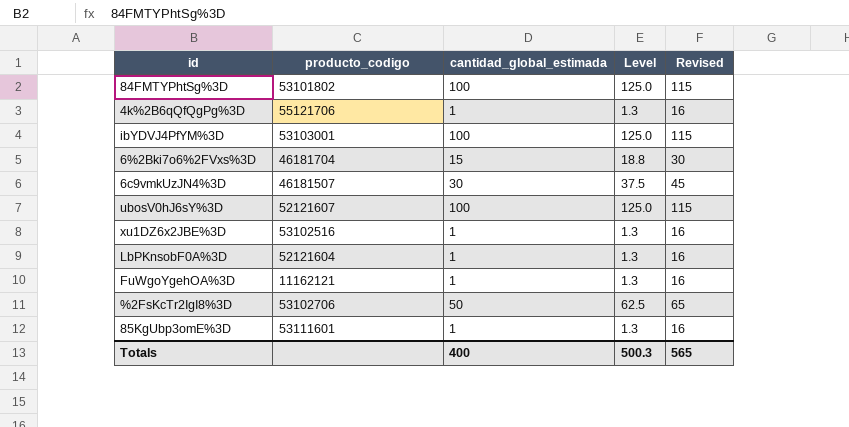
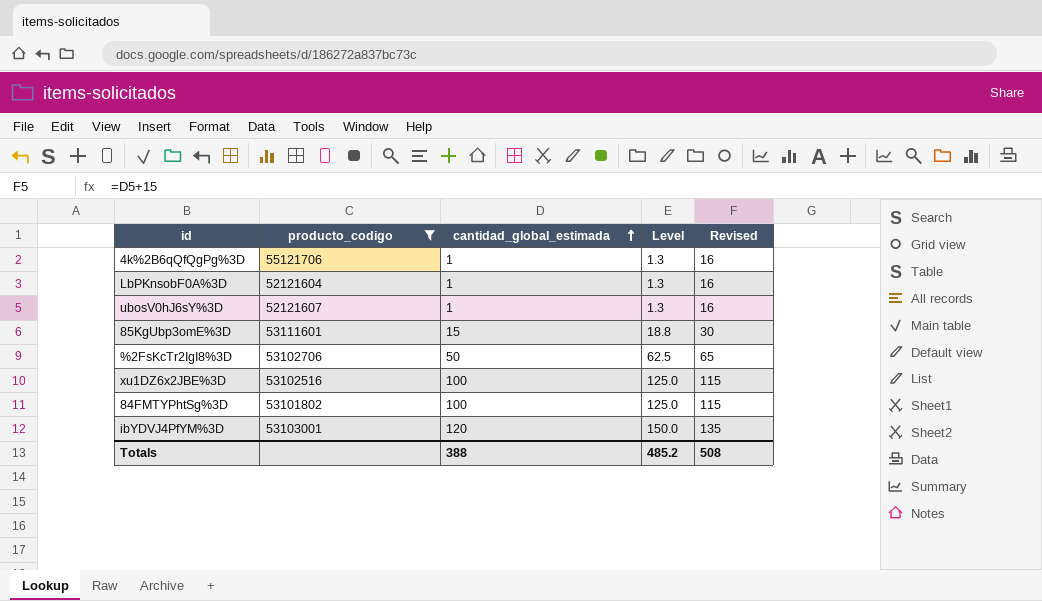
filter: none -> producto_codigo >= 52121604
row order: none -> cantidad_global_estimada ascending
ubosV0hJ6sY%3D | cantidad_global_estimada: 100 -> 1
ubosV0hJ6sY%3D | Level: 125.0 -> 1.3
ubosV0hJ6sY%3D | Revised: 115 -> 16
85KgUbp3omE%3D | cantidad_global_estimada: 1 -> 15
85KgUbp3omE%3D | Level: 1.3 -> 18.8
85KgUbp3omE%3D | Revised: 16 -> 30
xu1DZ6x2JBE%3D | cantidad_global_estimada: 1 -> 100
xu1DZ6x2JBE%3D | Level: 1.3 -> 125.0
xu1DZ6x2JBE%3D | Revised: 16 -> 115
ibYDVJ4PfYM%3D | cantidad_global_estimada: 100 -> 120
ibYDVJ4PfYM%3D | Level: 125.0 -> 150.0
ibYDVJ4PfYM%3D | Revised: 115 -> 135
Totals | cantidad_global_estimada: 400 -> 388
Totals | Level: 500.3 -> 485.2
Totals | Revised: 565 -> 508

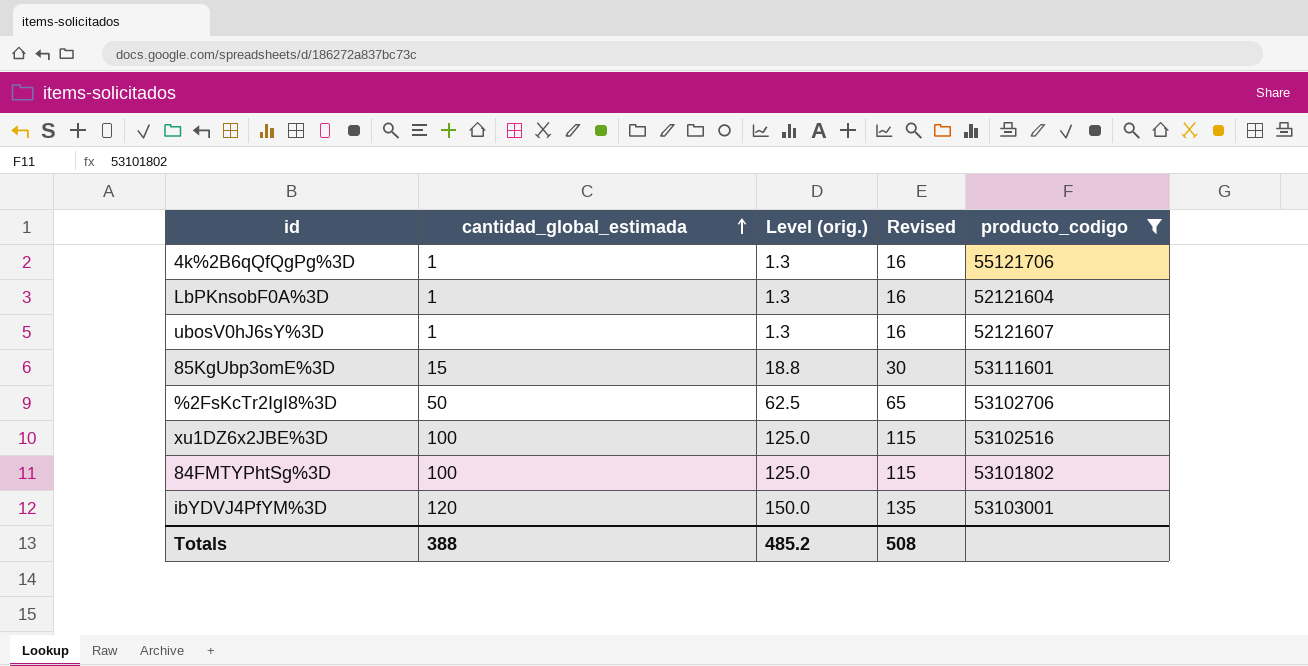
column name: Level -> Level (orig.)
column producto_codigo | position: 2 -> 5

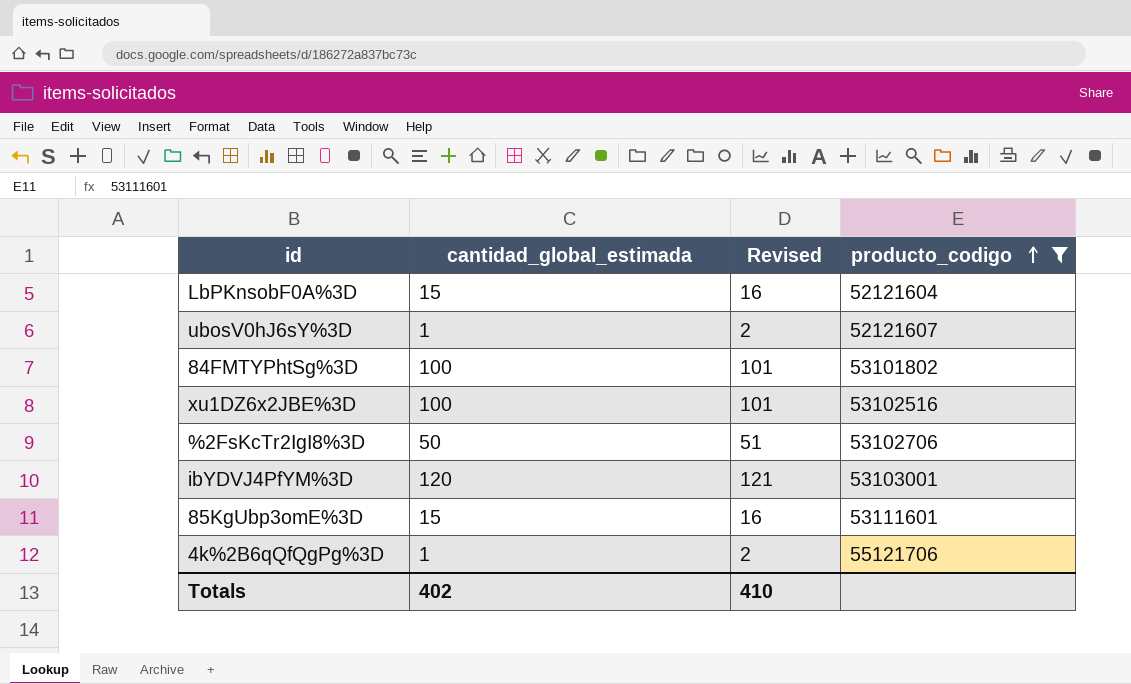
row order: cantidad_global_estimada ascending -> producto_codigo ascending
column Level (orig.) | formula: [cantidad_global_estimada] * 1.25 -> none
column Revised | formula: [cantidad_global_estimada] + 15 -> [cantidad_global_estimada] + 1
LbPKnsobF0A%3D | cantidad_global_estimada: 1 -> 15
Totals | cantidad_global_estimada: 388 -> 402
Totals | Revised: 508 -> 410

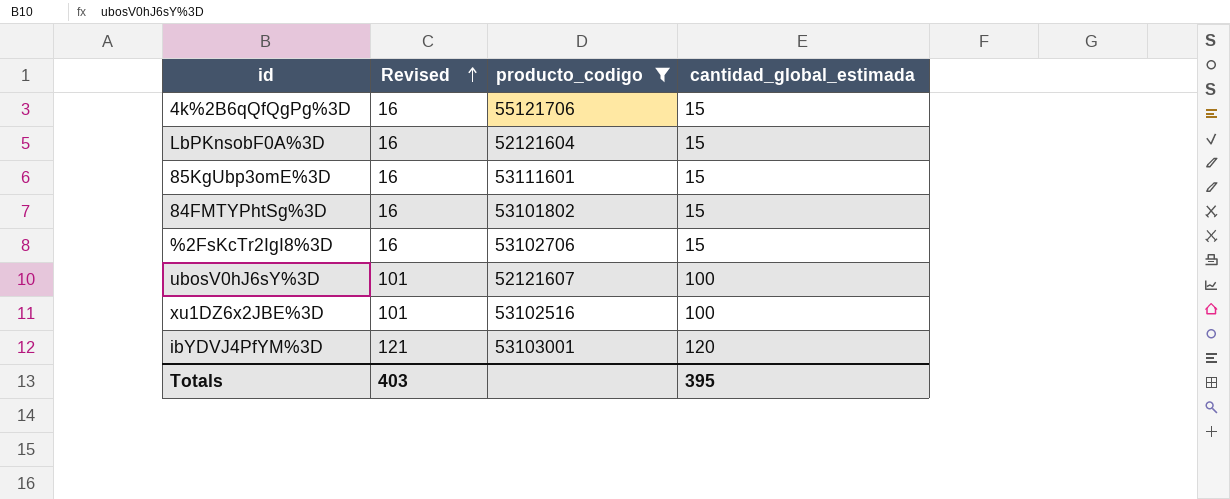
row order: producto_codigo ascending -> Revised ascending
column cantidad_global_estimada | position: 2 -> 4
4k%2B6qQfQgPg%3D | Revised: 2 -> 16
4k%2B6qQfQgPg%3D | cantidad_global_estimada: 1 -> 15
84FMTYPhtSg%3D | Revised: 101 -> 16
84FMTYPhtSg%3D | cantidad_global_estimada: 100 -> 15
%2FsKcTr2IgI8%3D | Revised: 51 -> 16
%2FsKcTr2IgI8%3D | cantidad_global_estimada: 50 -> 15
ubosV0hJ6sY%3D | Revised: 2 -> 101
ubosV0hJ6sY%3D | cantidad_global_estimada: 1 -> 100
Totals | Revised: 410 -> 403
Totals | cantidad_global_estimada: 402 -> 395

